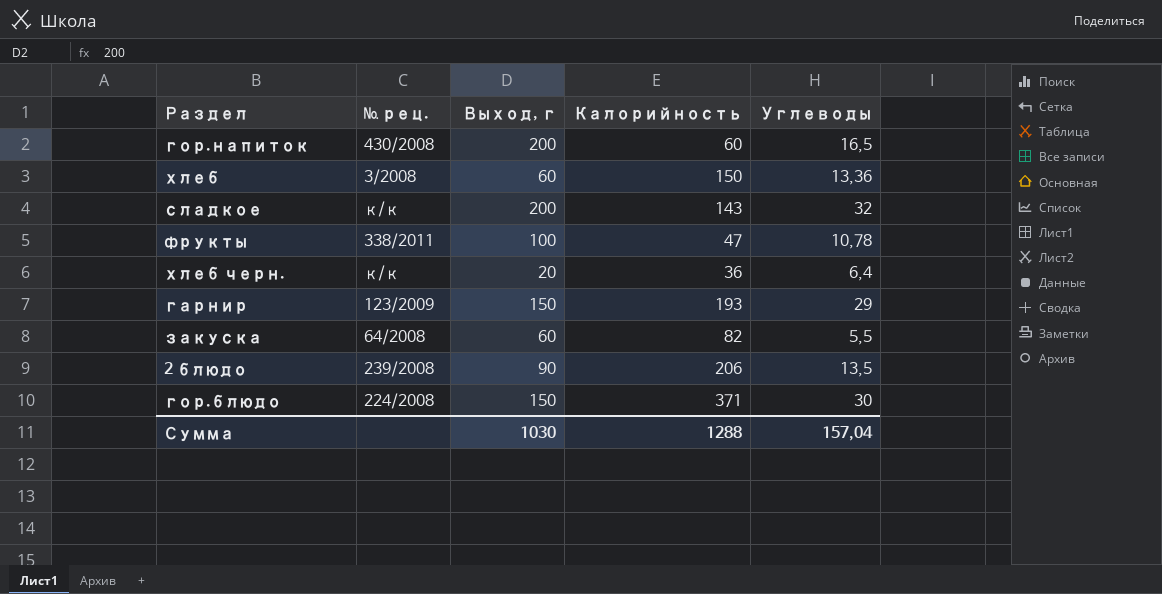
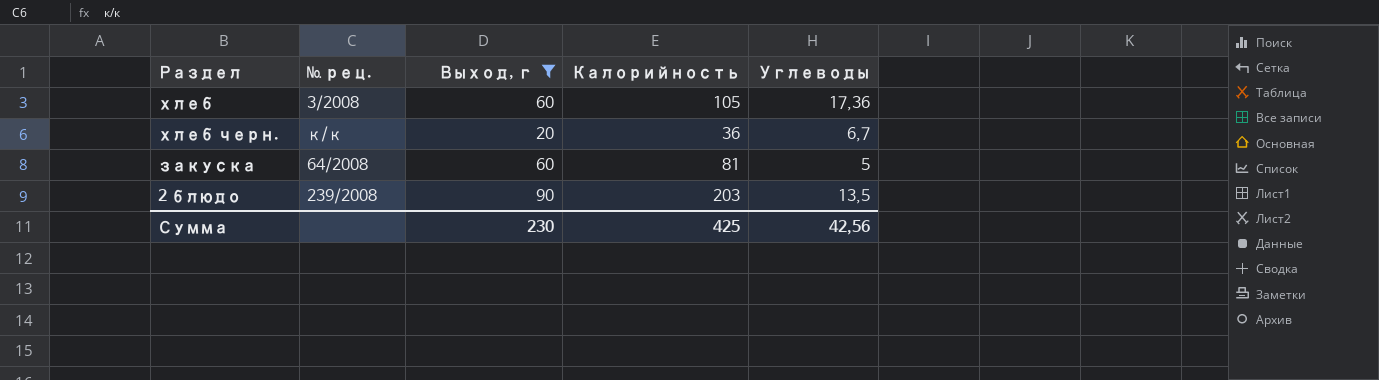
filter: none -> Выход, г <= 90
хлеб | Калорийность: 150 -> 105
хлеб | Углеводы: 13,36 -> 17,36
хлеб черн. | Углеводы: 6,4 -> 6,7
закуска | Калорийность: 82 -> 81
закуска | Углеводы: 5,5 -> 5
2 блюдо | Калорийность: 206 -> 203
Сумма | Выход, г: 1030 -> 230
Сумма | Калорийность: 1288 -> 425
Сумма | Углеводы: 157,04 -> 42,56

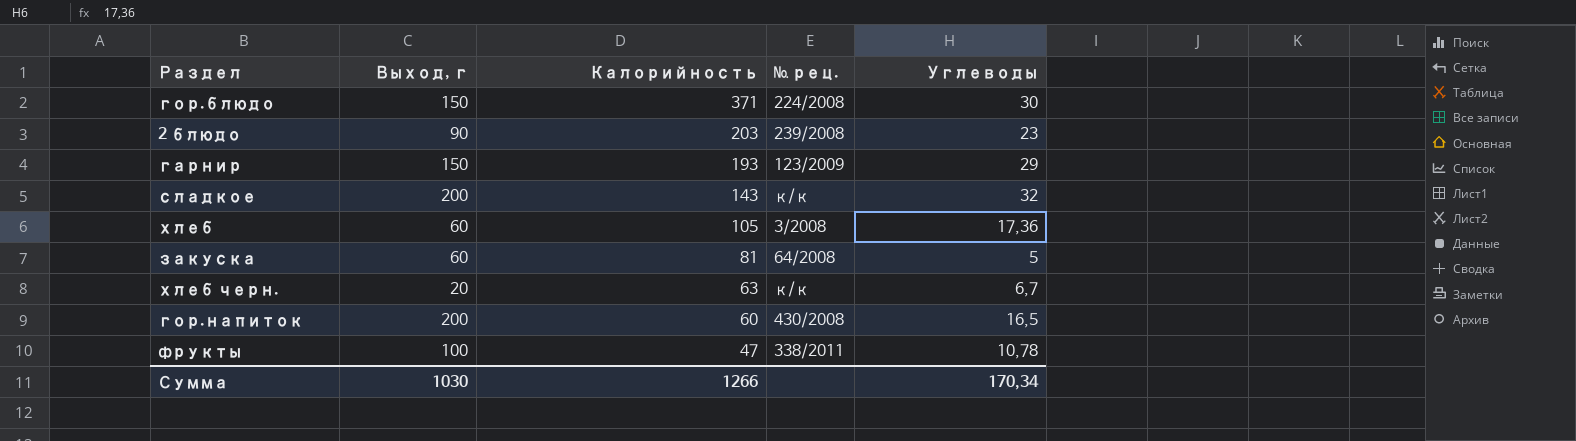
filter: Выход, г <= 90 -> none
row order: none -> Калорийность descending
column № рец. | position: 2 -> 4
2 блюдо | Углеводы: 13,5 -> 23
хлеб черн. | Калорийность: 36 -> 63
Сумма | Выход, г: 230 -> 1030
Сумма | Калорийность: 425 -> 1266
Сумма | Углеводы: 42,56 -> 170,34

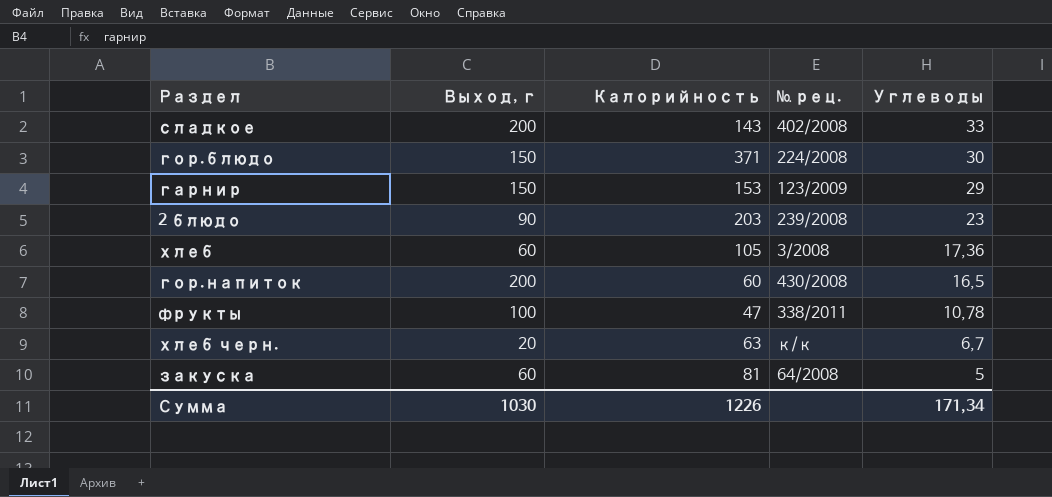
row order: Калорийность descending -> Углеводы descending
сладкое | № рец.: к/к -> 402/2008
сладкое | Углеводы: 32 -> 33
гарнир | Калорийность: 193 -> 153
Сумма | Калорийность: 1266 -> 1226
Сумма | Углеводы: 170,34 -> 171,34

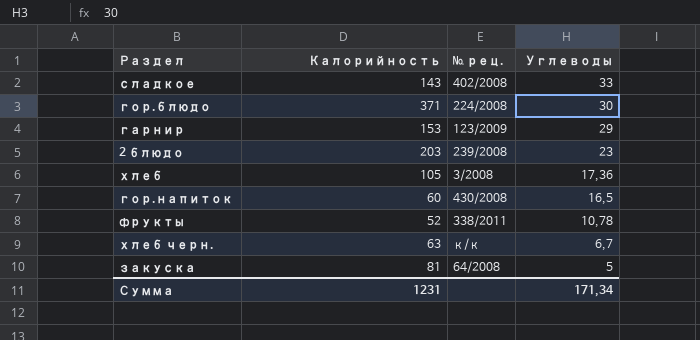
column Выход, г | position: 2 -> none
фрукты | Калорийность: 47 -> 52
Сумма | Калорийность: 1226 -> 1231

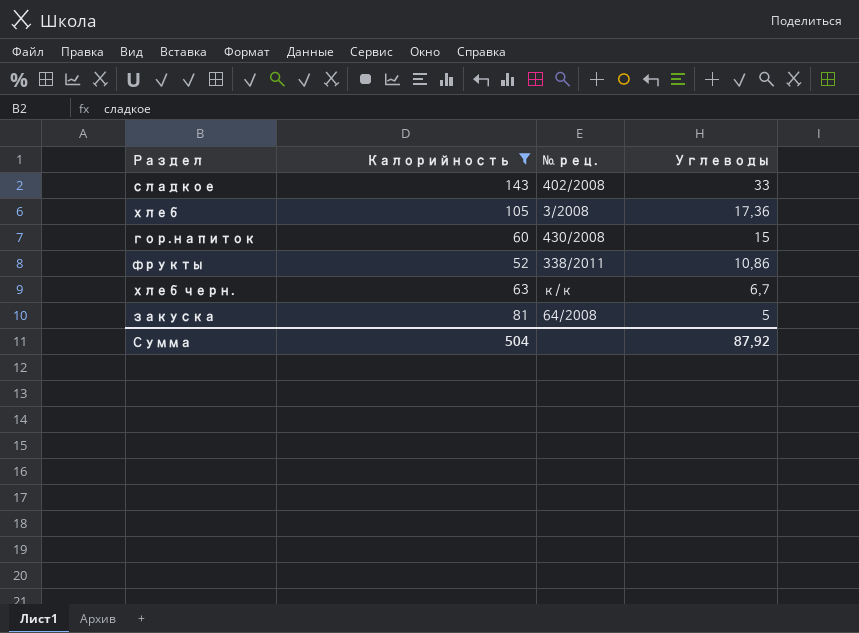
filter: none -> Калорийность <= 143
гор.напиток | Углеводы: 16,5 -> 15
фрукты | Углеводы: 10,78 -> 10,86
Сумма | Калорийность: 1231 -> 504
Сумма | Углеводы: 171,34 -> 87,92

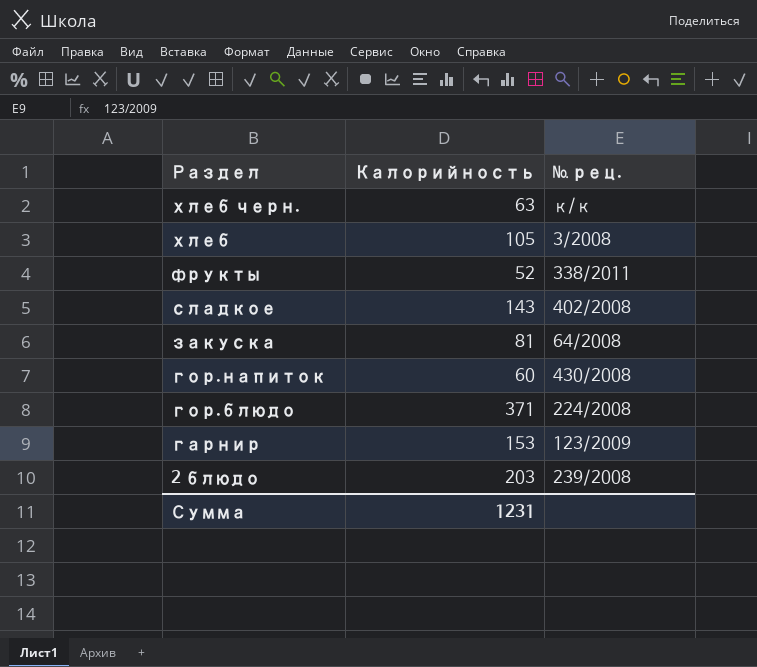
filter: Калорийность <= 143 -> none
row order: Углеводы descending -> Раздел descending
column Углеводы | position: 4 -> none
Сумма | Калорийность: 504 -> 1231

